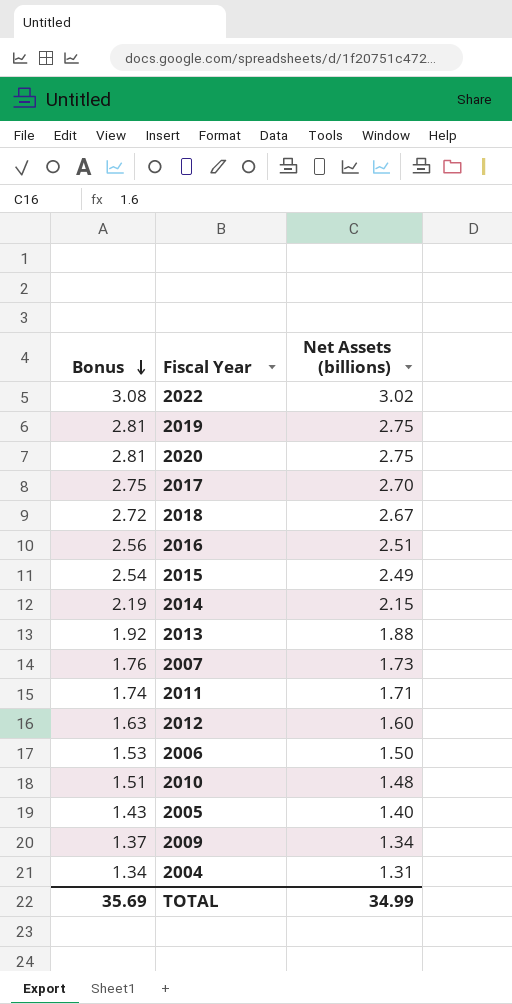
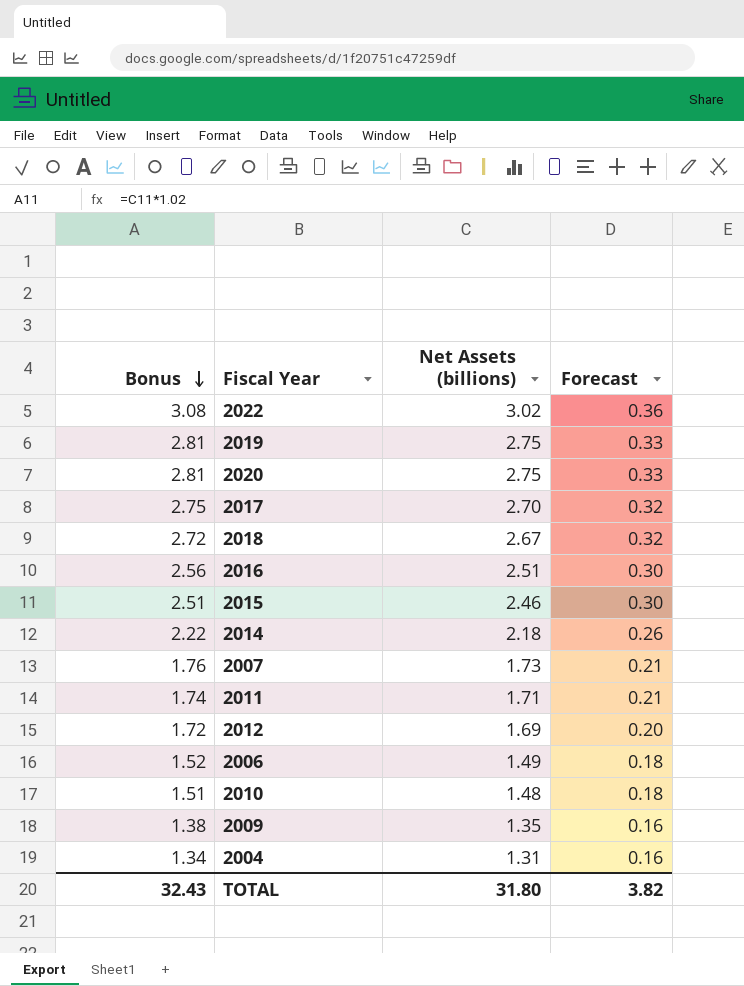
column Forecast | formula: none -> [Net Assets (billions)] * 0.12
row 2013: 1.92 | 1.88 -> none
row 2005: 1.43 | 1.40 -> none
2015 | Bonus: 2.54 -> 2.51
2015 | Net Assets (billions): 2.49 -> 2.46
2014 | Bonus: 2.19 -> 2.22
2014 | Net Assets (billions): 2.15 -> 2.18
2012 | Bonus: 1.63 -> 1.72
2012 | Net Assets (billions): 1.60 -> 1.69
2006 | Bonus: 1.53 -> 1.52
2006 | Net Assets (billions): 1.50 -> 1.49
2009 | Bonus: 1.37 -> 1.38
2009 | Net Assets (billions): 1.34 -> 1.35
TOTAL | Bonus: 35.69 -> 32.43
TOTAL | Net Assets (billions): 34.99 -> 31.80

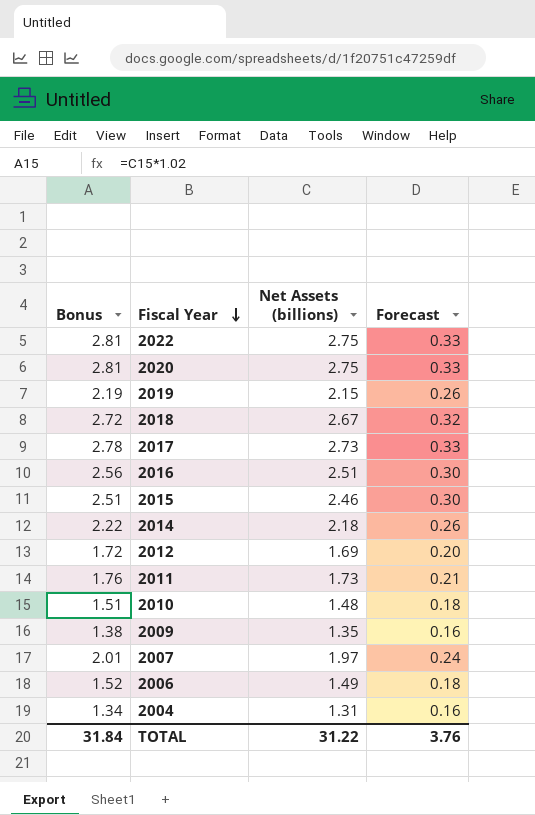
row order: Bonus descending -> Fiscal Year descending
2022 | Bonus: 3.08 -> 2.81
2022 | Net Assets (billions): 3.02 -> 2.75
2022 | Forecast: 0.36 -> 0.33
2019 | Bonus: 2.81 -> 2.19
2019 | Net Assets (billions): 2.75 -> 2.15
2019 | Forecast: 0.33 -> 0.26
2017 | Bonus: 2.75 -> 2.78
2017 | Net Assets (billions): 2.70 -> 2.73
2017 | Forecast: 0.32 -> 0.33
2011 | Bonus: 1.74 -> 1.76
2011 | Net Assets (billions): 1.71 -> 1.73
2007 | Bonus: 1.76 -> 2.01
2007 | Net Assets (billions): 1.73 -> 1.97
2007 | Forecast: 0.21 -> 0.24
TOTAL | Bonus: 32.43 -> 31.84
TOTAL | Net Assets (billions): 31.80 -> 31.22
TOTAL | Forecast: 3.82 -> 3.76

